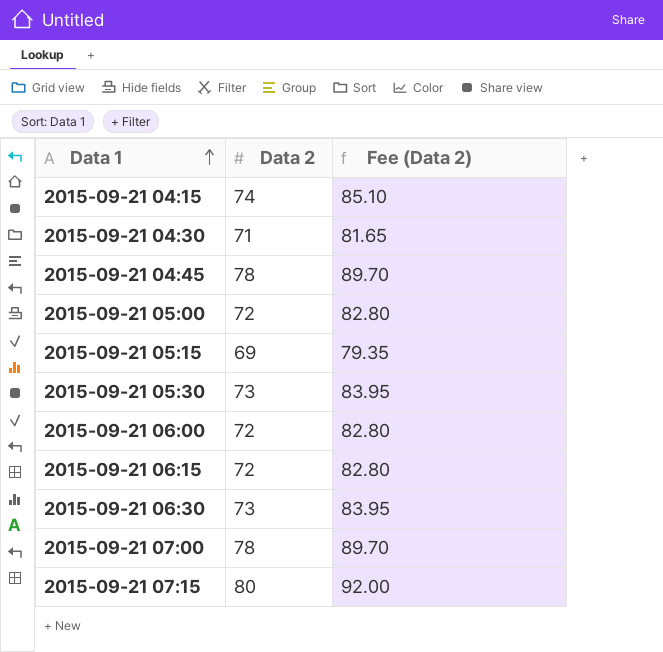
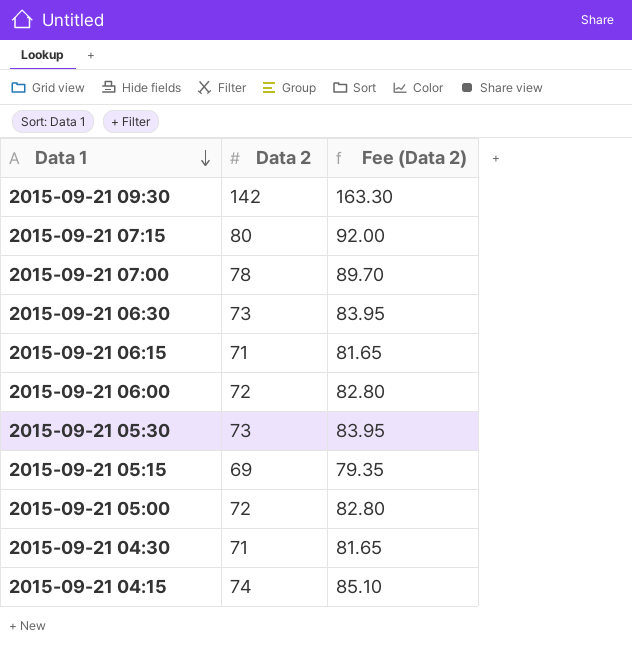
row order: Data 1 ascending -> Data 1 descending
row 2015-09-21 04:45: 78 | 89.70 -> none
row 2015-09-21 09:30: none -> 142 | 163.30
2015-09-21 06:15 | Data 2: 72 -> 71
2015-09-21 06:15 | Fee (Data 2): 82.80 -> 81.65

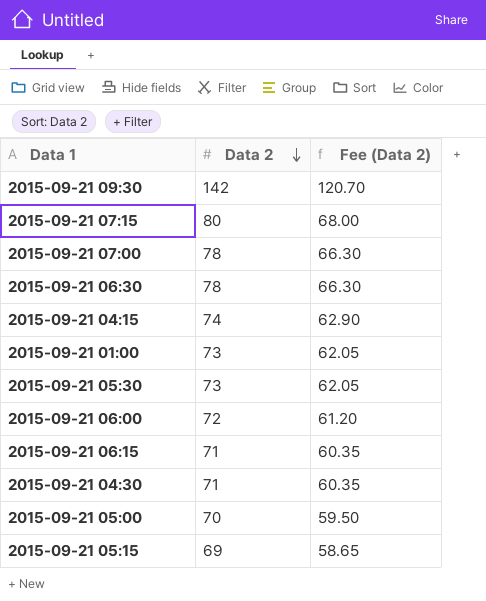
row order: Data 1 descending -> Data 2 descending
column Fee (Data 2) | formula: [Data 2] * 1.15 -> [Data 2] * 0.85
2015-09-21 06:30 | Data 2: 73 -> 78
row 2015-09-21 01:00: none -> 73 | 62.05
2015-09-21 05:00 | Data 2: 72 -> 70

